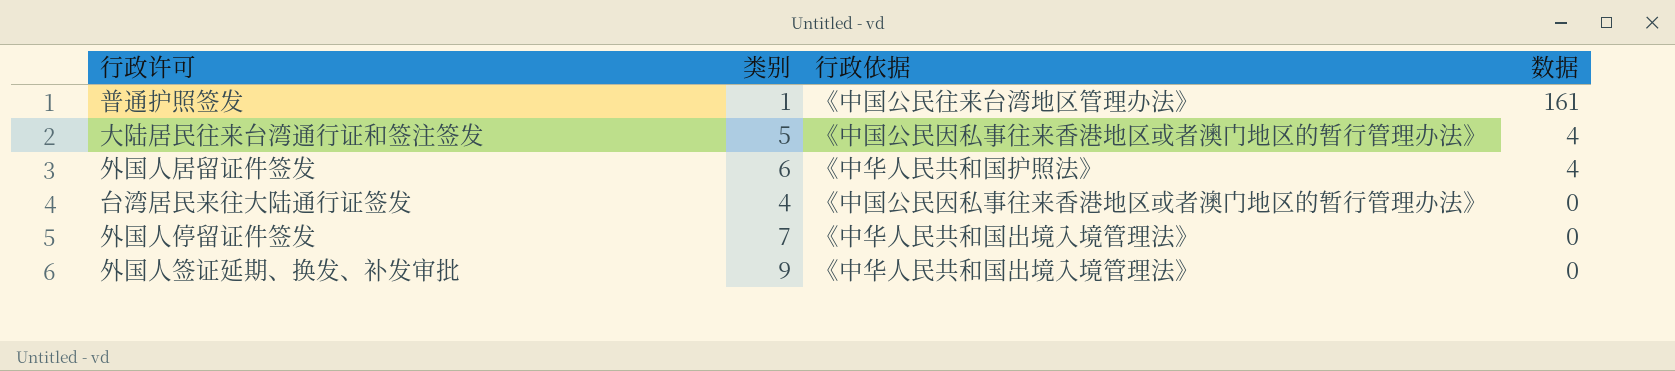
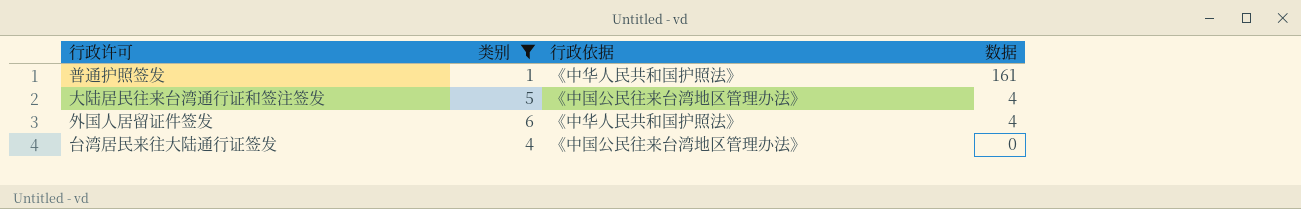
filter: none -> 类别 <= 6
普通护照签发 | 行政依据: 《中国公民往来台湾地区管理办法》 -> 《中华人民共和国护照法》
大陆居民往来台湾通行证和签注签发 | 行政依据: 《中国公民因私事往来香港地区或者澳门地区的暂行管理办法》 -> 《中国公民往来台湾地区管理办法》
台湾居民来往大陆通行证签发 | 行政依据: 《中国公民因私事往来香港地区或者澳门地区的暂行管理办法》 -> 《中国公民往来台湾地区管理办法》

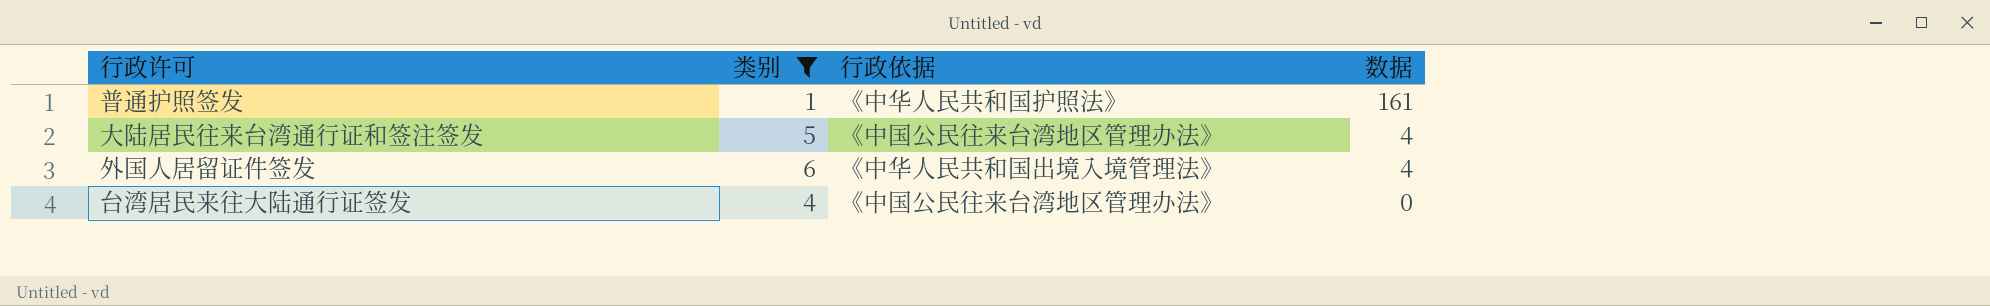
外国人居留证件签发 | 行政依据: 《中华人民共和国护照法》 -> 《中华人民共和国出境入境管理法》

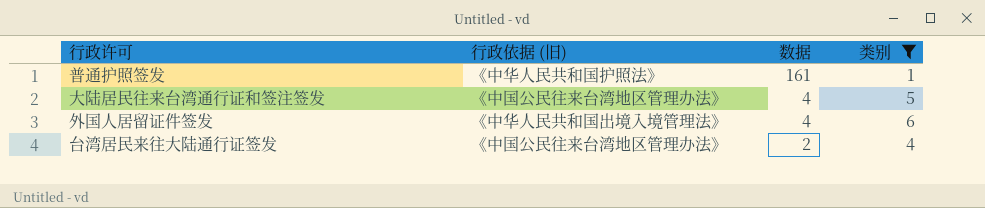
column name: 行政依据 -> 行政依据 (旧)
column 类别 | position: 2 -> 4
台湾居民来往大陆通行证签发 | 数据: 0 -> 2

